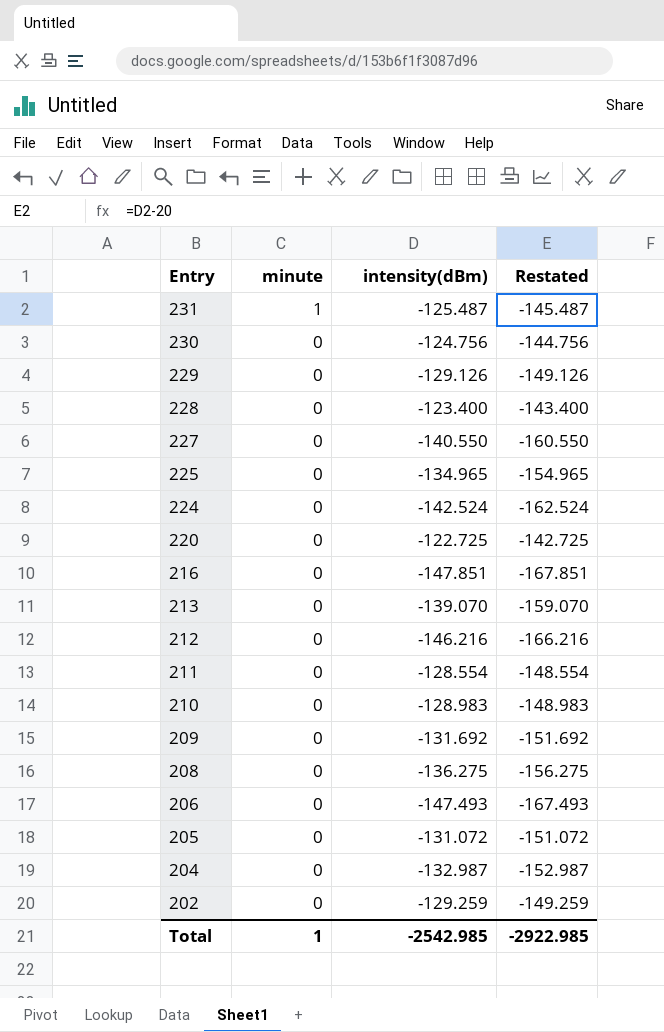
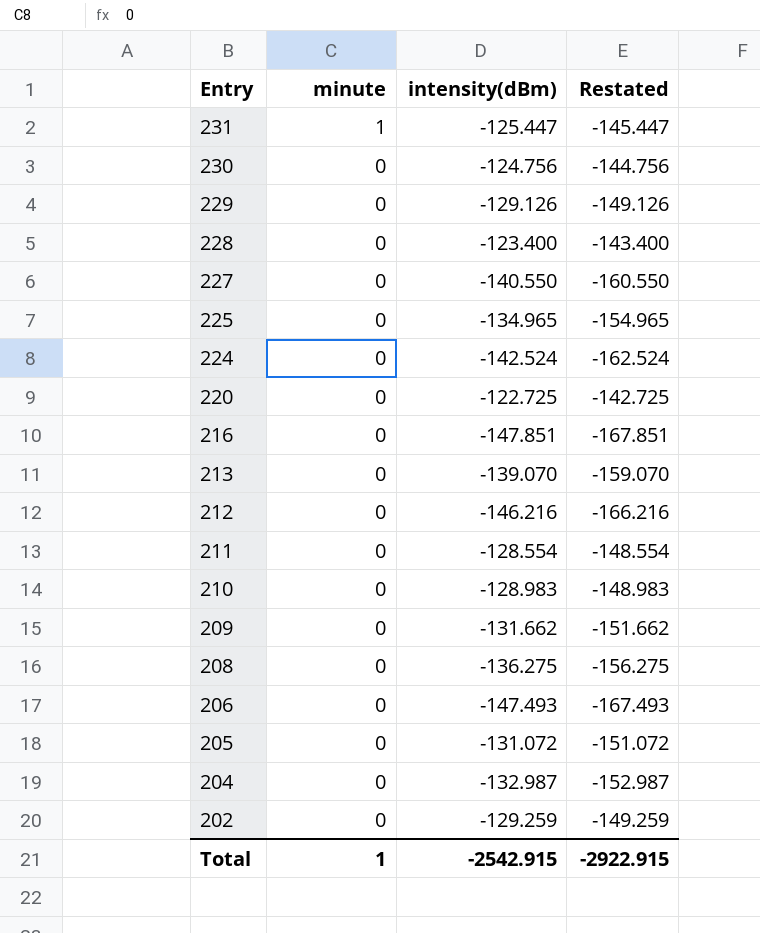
231 | intensity(dBm): -125.487 -> -125.447
231 | Restated: -145.487 -> -145.447
209 | intensity(dBm): -131.692 -> -131.662
209 | Restated: -151.692 -> -151.662
Total | intensity(dBm): -2542.985 -> -2542.915
Total | Restated: -2922.985 -> -2922.915

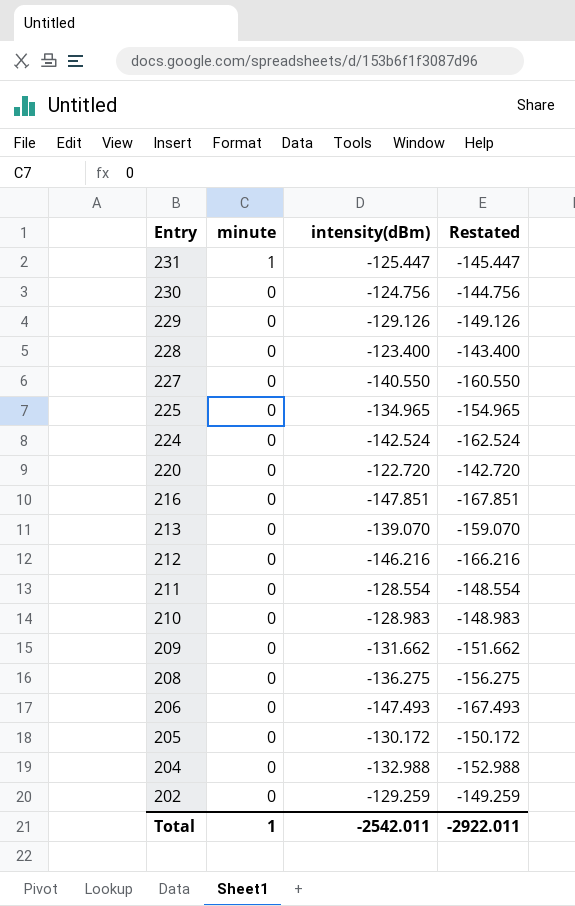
220 | intensity(dBm): -122.725 -> -122.720
220 | Restated: -142.725 -> -142.720
205 | intensity(dBm): -131.072 -> -130.172
205 | Restated: -151.072 -> -150.172
204 | intensity(dBm): -132.987 -> -132.988
204 | Restated: -152.987 -> -152.988
Total | intensity(dBm): -2542.915 -> -2542.011
Total | Restated: -2922.915 -> -2922.011

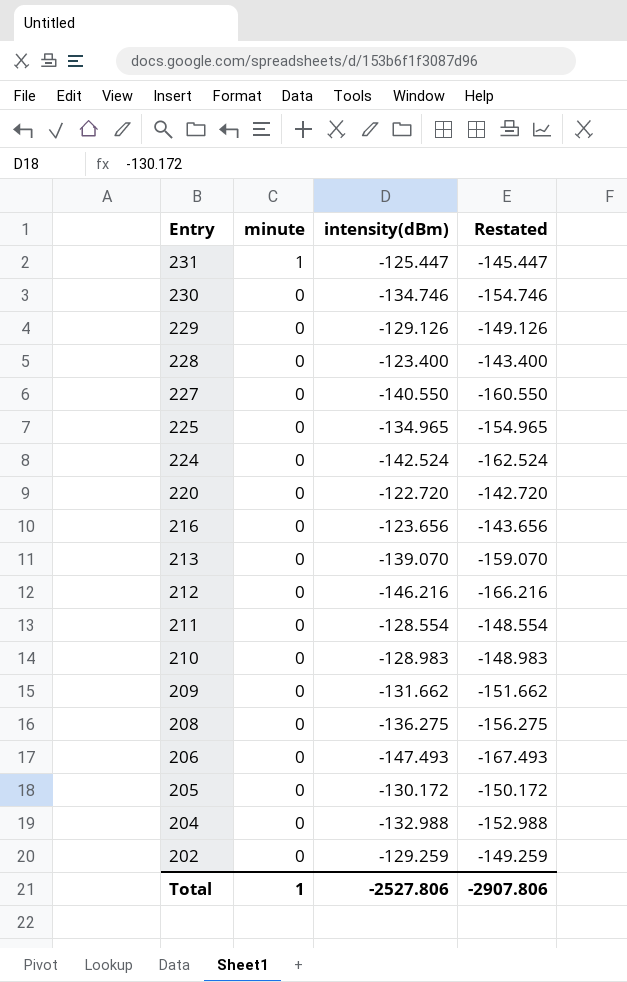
230 | intensity(dBm): -124.756 -> -134.746
230 | Restated: -144.756 -> -154.746
216 | intensity(dBm): -147.851 -> -123.656
216 | Restated: -167.851 -> -143.656
Total | intensity(dBm): -2542.011 -> -2527.806
Total | Restated: -2922.011 -> -2907.806

